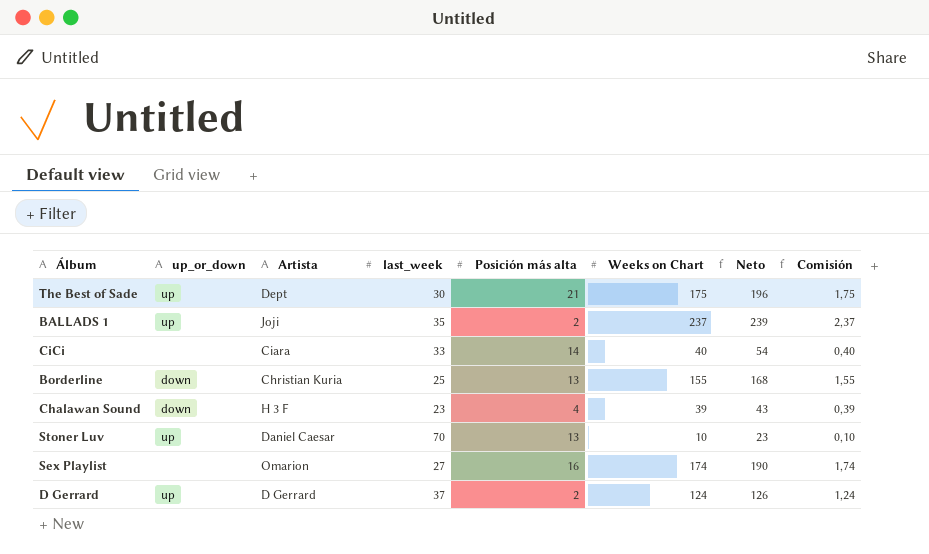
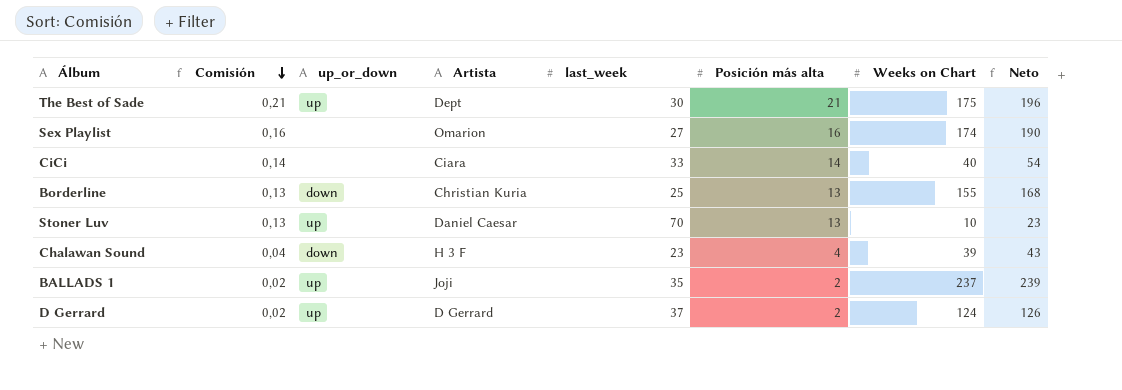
row order: none -> Comisión descending
column Comisión | formula: [Weeks on Chart] * 0,01 -> [Posición más alta] * 0,01
column Comisión | position: 8 -> 2

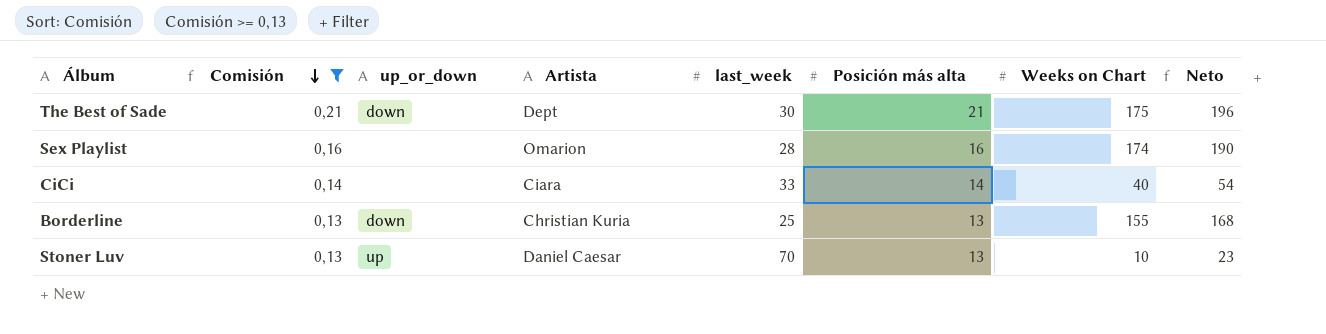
filter: none -> Comisión >= 0,13
The Best of Sade | up_or_down: up -> down
Sex Playlist | last_week: 27 -> 28

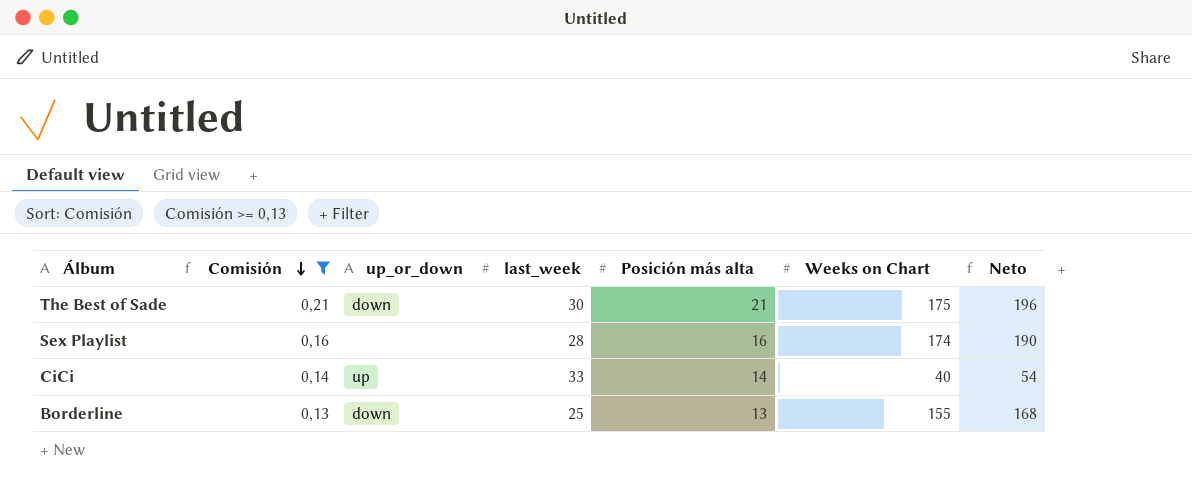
column Artista | position: 4 -> none
row Stoner Luv: 0,13 | up | Daniel Caesar | 70 | 13 | 10 | 23 -> none
CiCi | up_or_down: none -> up

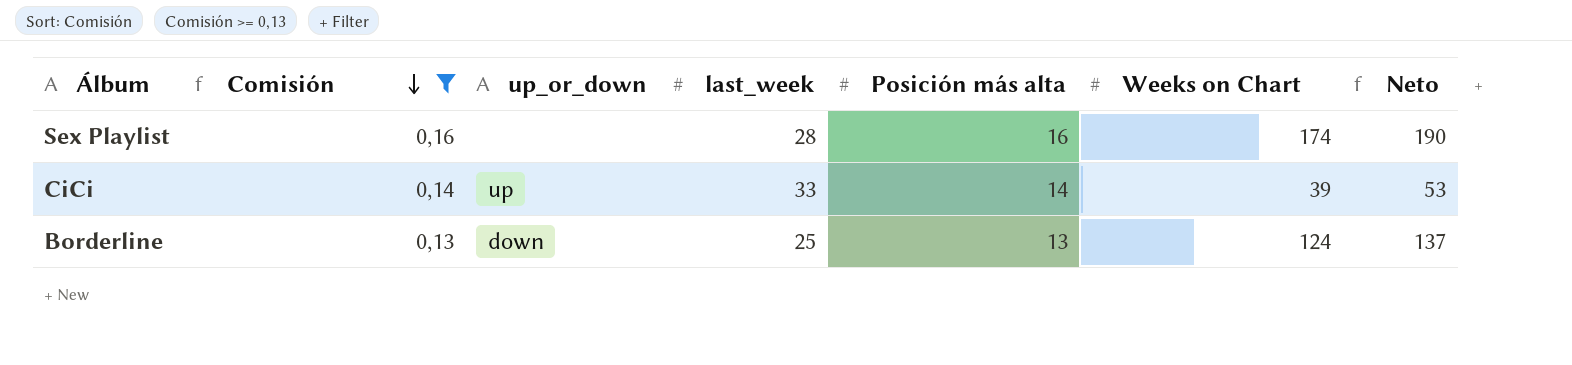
row The Best of Sade: 0,21 | down | 30 | 21 | 175 | 196 -> none
CiCi | Weeks on Chart: 40 -> 39
CiCi | Neto: 54 -> 53
Borderline | Weeks on Chart: 155 -> 124
Borderline | Neto: 168 -> 137

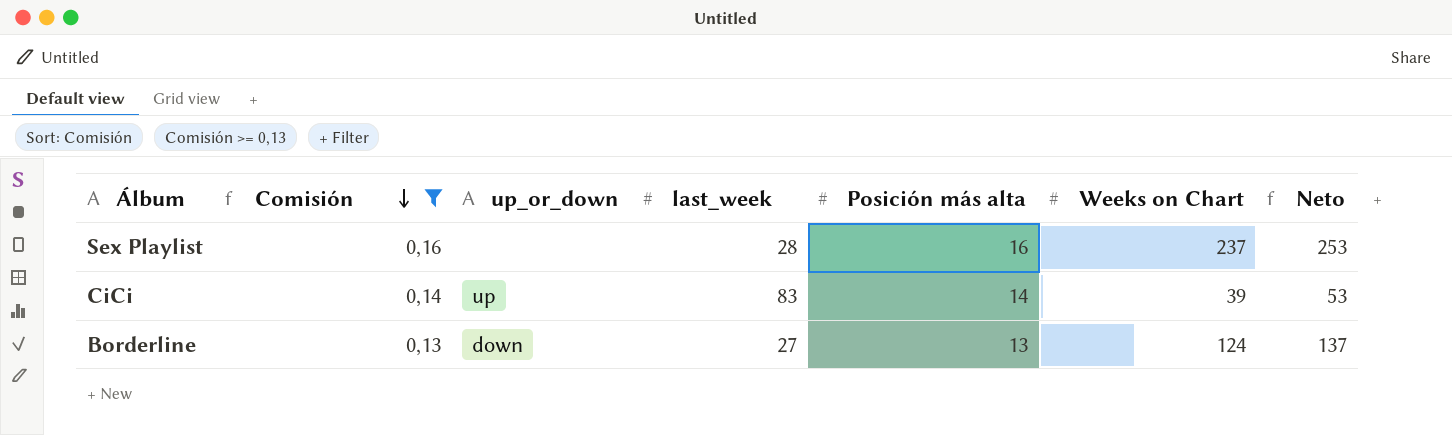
Sex Playlist | Weeks on Chart: 174 -> 237
Sex Playlist | Neto: 190 -> 253
CiCi | last_week: 33 -> 83
Borderline | last_week: 25 -> 27

